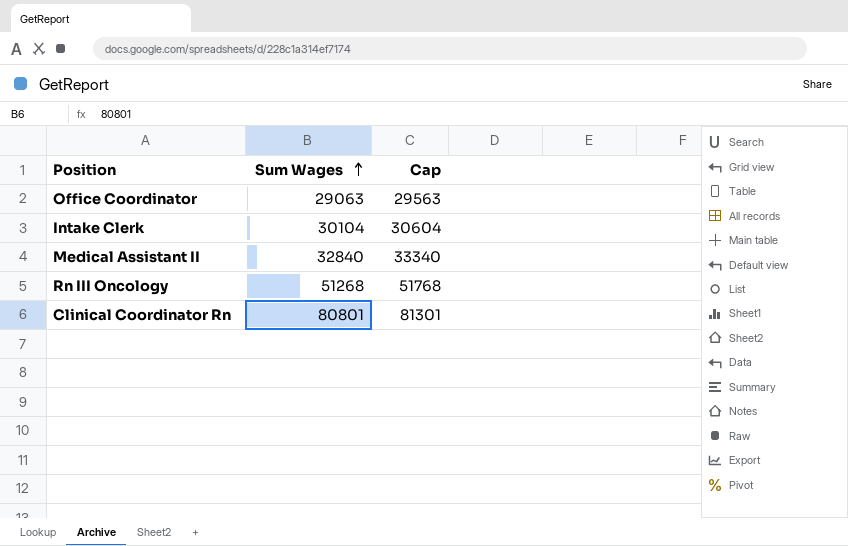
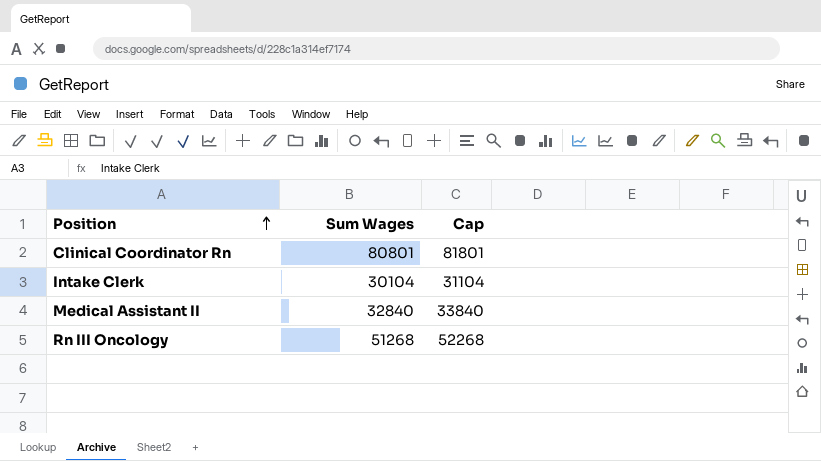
row order: Sum Wages ascending -> Position ascending
column Cap | formula: [Sum Wages] + 500 -> [Sum Wages] + 1000
row Office Coordinator: 29063 | 29563 -> none

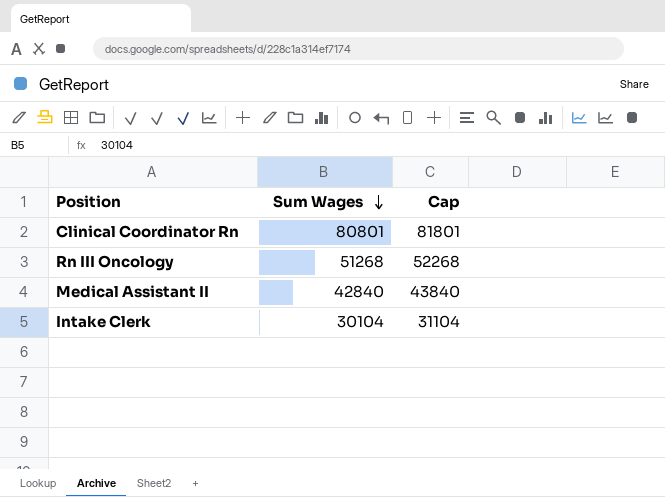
row order: Position ascending -> Sum Wages descending
Medical Assistant II | Sum Wages: 32840 -> 42840
Medical Assistant II | Cap: 33840 -> 43840

